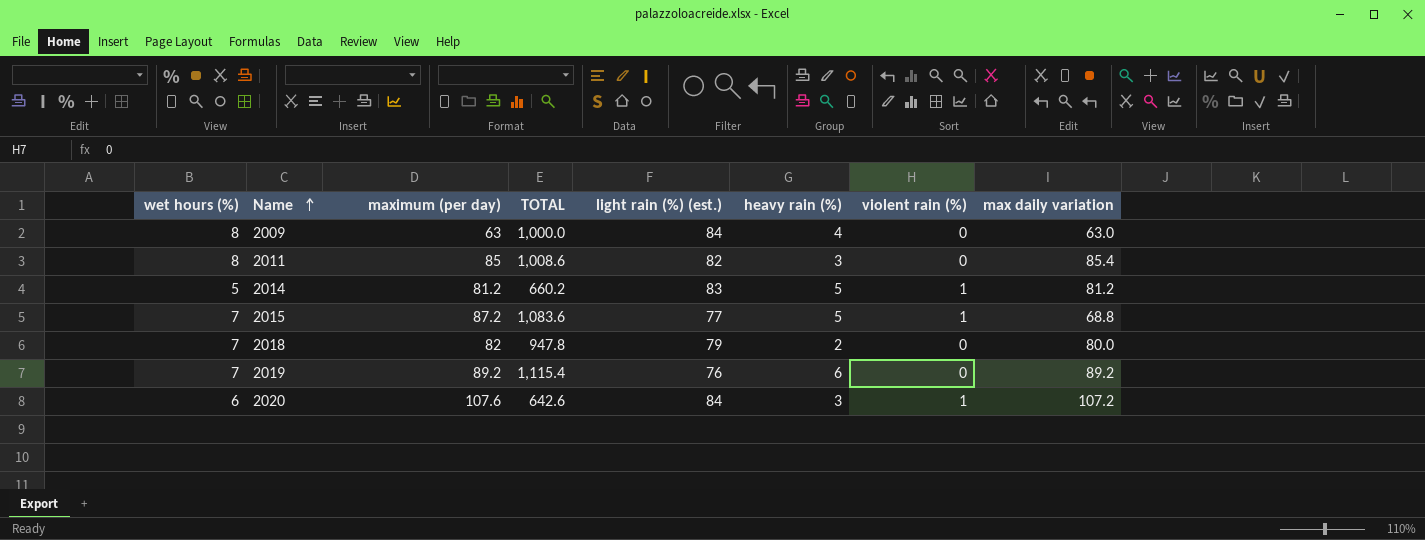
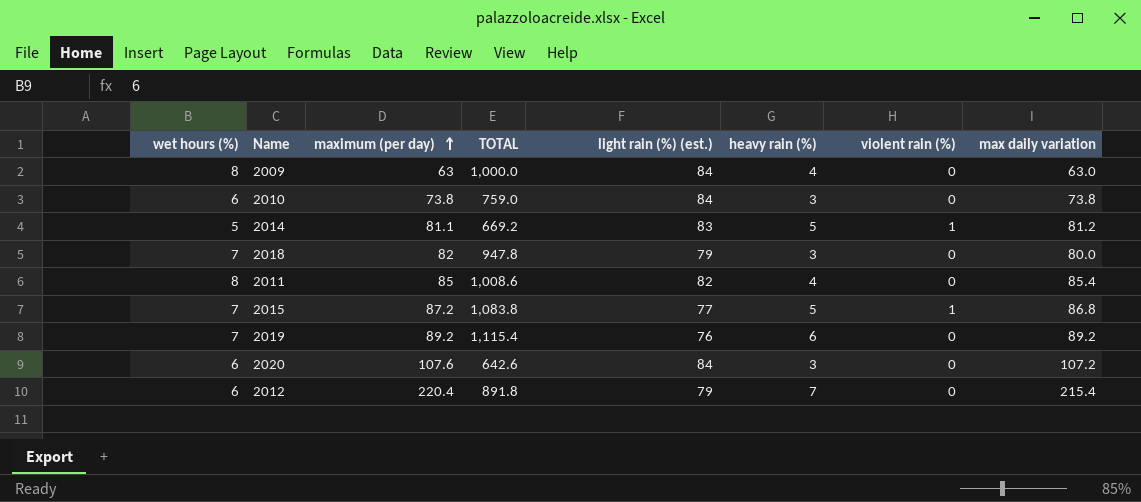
row order: Name ascending -> maximum (per day) ascending
row 2010: none -> 6 | 73.8 | 759.0 | 84 | 3 | 0 | 73.8
2014 | maximum (per day): 81.2 -> 81.1
2014 | TOTAL: 660.2 -> 669.2
2018 | heavy rain (%): 2 -> 3
2011 | heavy rain (%): 3 -> 4
2015 | TOTAL: 1,083.6 -> 1,083.8
2015 | max daily variation: 68.8 -> 86.8
2020 | violent rain (%): 1 -> 0
row 2012: none -> 6 | 220.4 | 891.8 | 79 | 7 | 0 | 215.4

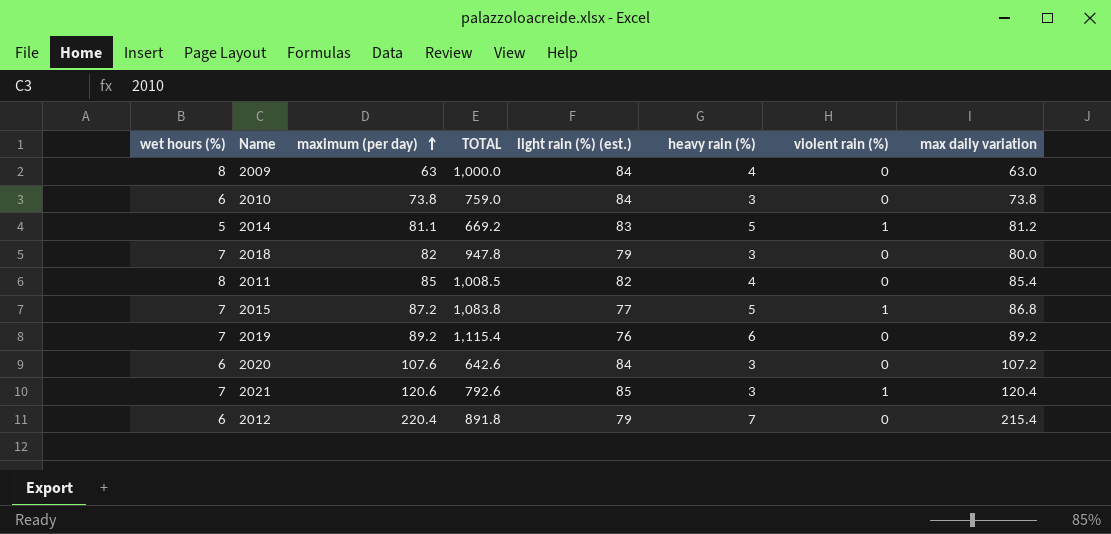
2011 | TOTAL: 1,008.6 -> 1,008.5
row 2021: none -> 7 | 120.6 | 792.6 | 85 | 3 | 1 | 120.4

